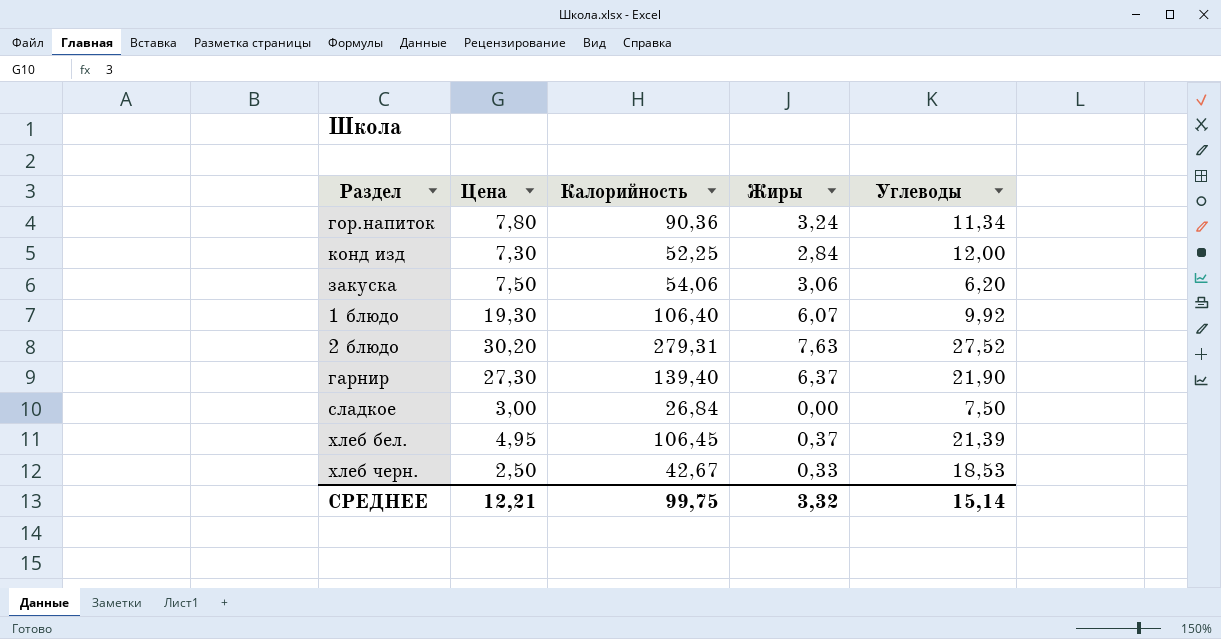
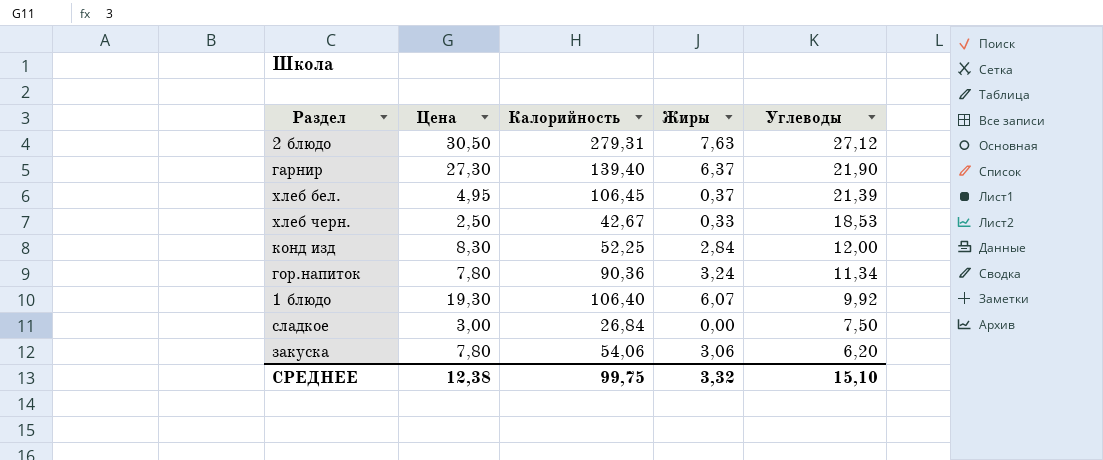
row order: none -> Углеводы descending
2 блюдо | Цена: 30,20 -> 30,50
2 блюдо | Углеводы: 27,52 -> 27,12
конд изд | Цена: 7,30 -> 8,30
закуска | Цена: 7,50 -> 7,80
СРЕДНЕЕ | Цена: 12,21 -> 12,38
СРЕДНЕЕ | Углеводы: 15,14 -> 15,10

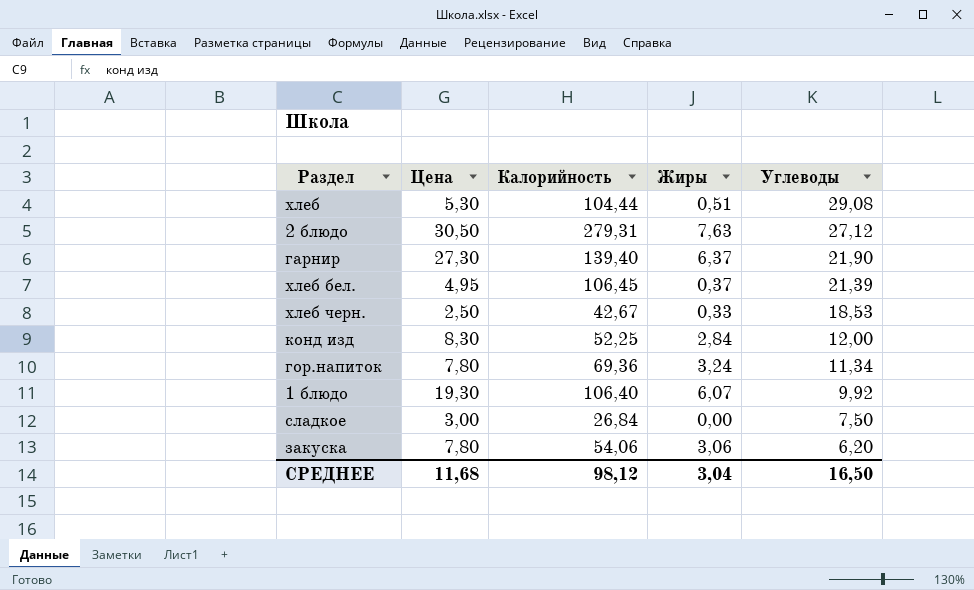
row хлеб: none -> 5,30 | 104,44 | 0,51 | 29,08
гор.напиток | Калорийность: 90,36 -> 69,36
СРЕДНЕЕ | Цена: 12,38 -> 11,68
СРЕДНЕЕ | Калорийность: 99,75 -> 98,12
СРЕДНЕЕ | Жиры: 3,32 -> 3,04
СРЕДНЕЕ | Углеводы: 15,10 -> 16,50

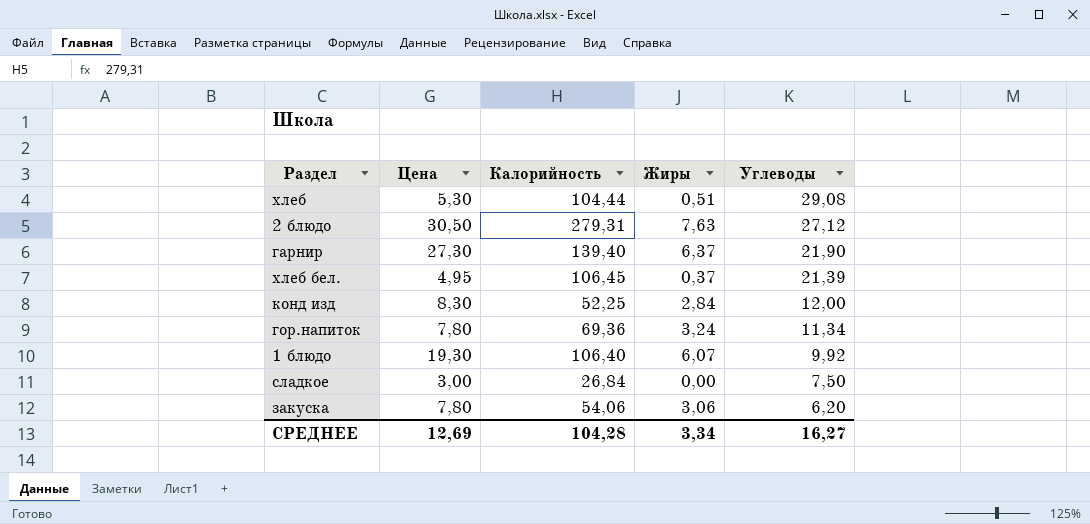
row хлеб черн.: 2,50 | 42,67 | 0,33 | 18,53 -> none
СРЕДНЕЕ | Цена: 11,68 -> 12,69
СРЕДНЕЕ | Калорийность: 98,12 -> 104,28
СРЕДНЕЕ | Жиры: 3,04 -> 3,34
СРЕДНЕЕ | Углеводы: 16,50 -> 16,27

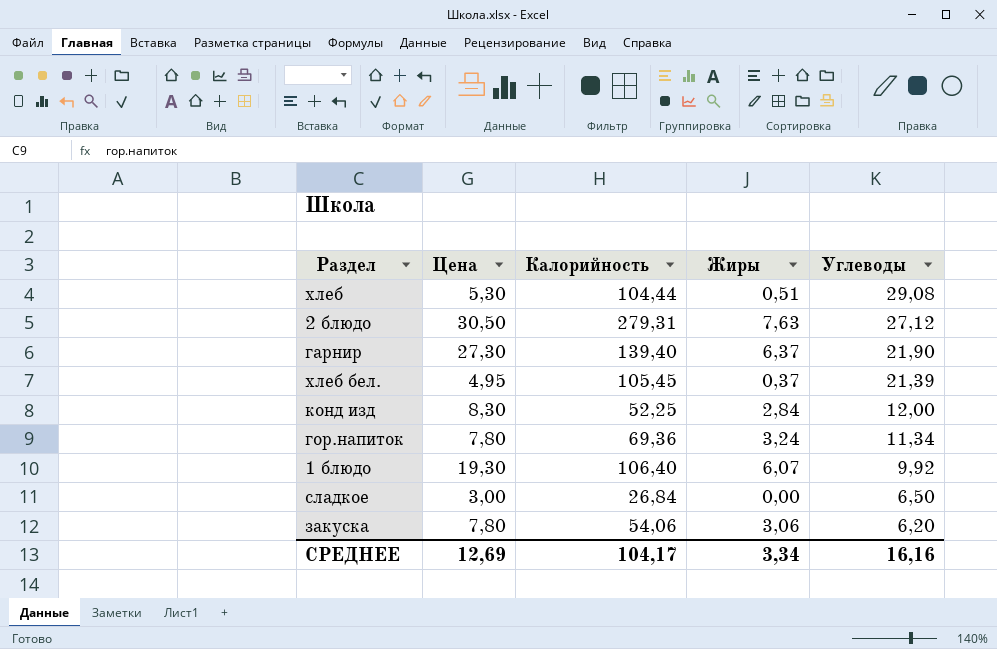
хлеб бел. | Калорийность: 106,45 -> 105,45
сладкое | Углеводы: 7,50 -> 6,50
СРЕДНЕЕ | Калорийность: 104,28 -> 104,17
СРЕДНЕЕ | Углеводы: 16,27 -> 16,16

